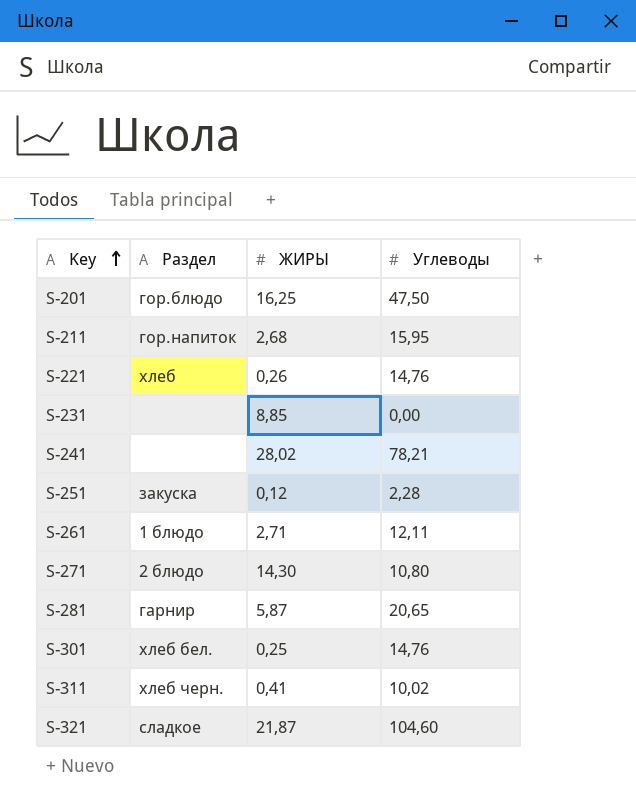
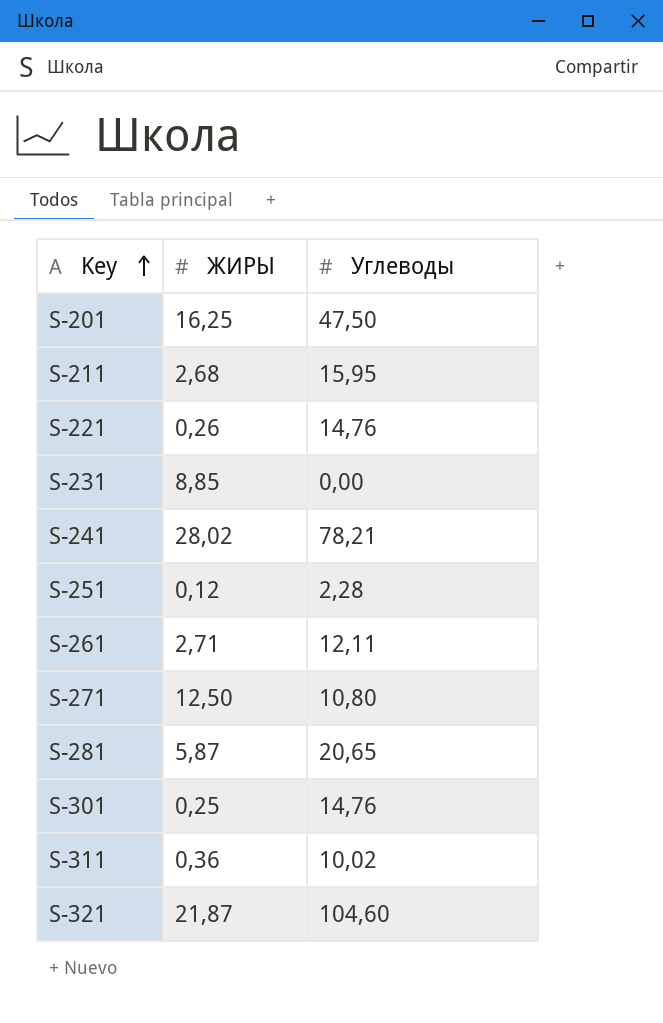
column Раздел | position: 2 -> none
S-271 | ЖИРЫ: 14,30 -> 12,50
S-311 | ЖИРЫ: 0,41 -> 0,36

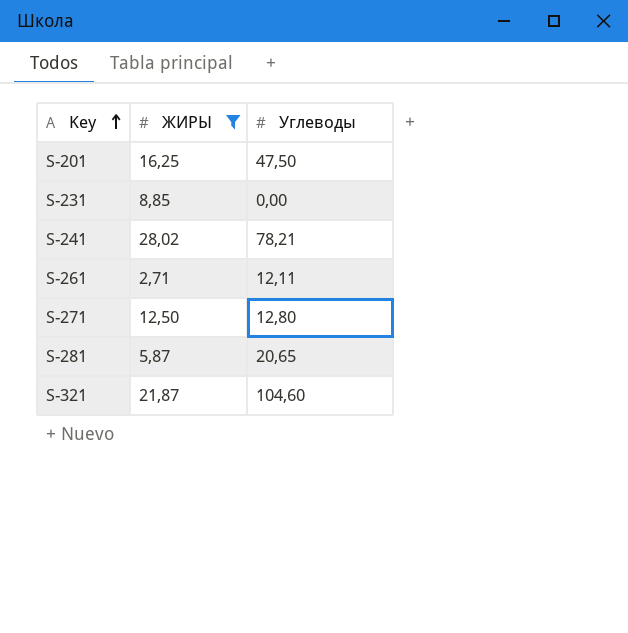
filter: none -> ЖИРЫ >= 2,71
S-271 | Углеводы: 10,80 -> 12,80

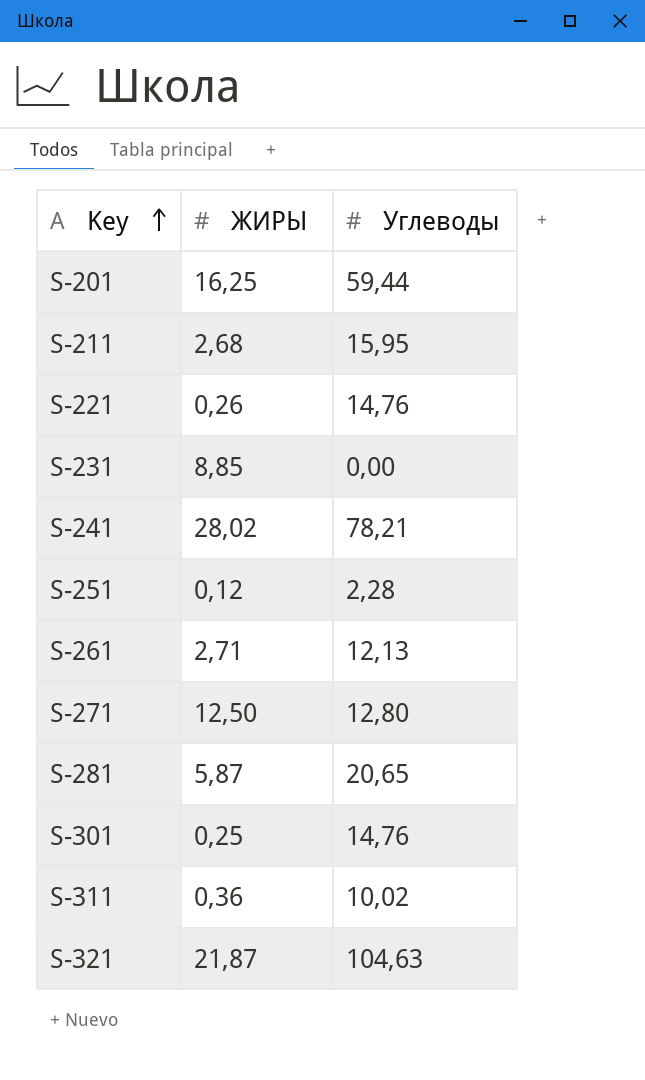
filter: ЖИРЫ >= 2,71 -> none
S-201 | Углеводы: 47,50 -> 59,44
S-261 | Углеводы: 12,11 -> 12,13
S-321 | Углеводы: 104,60 -> 104,63

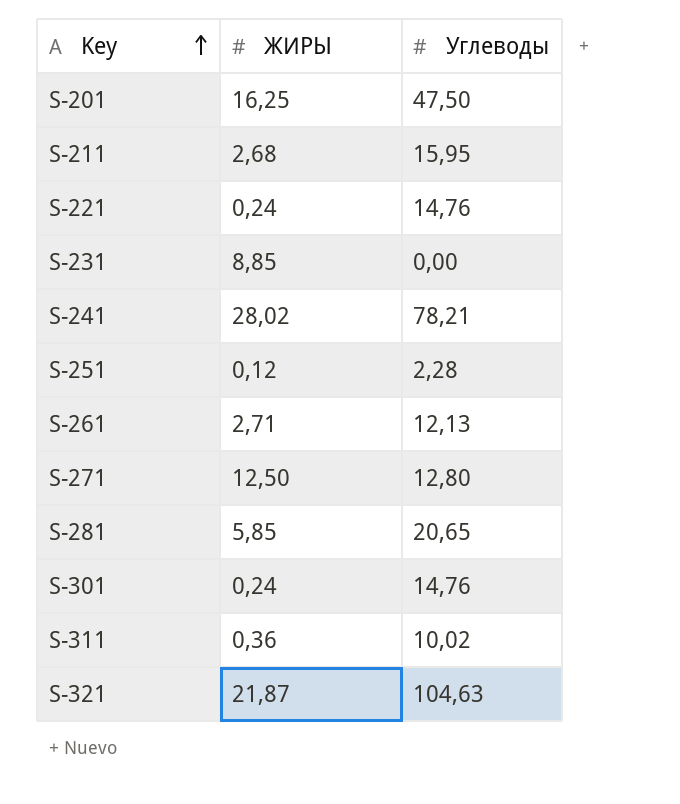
S-201 | Углеводы: 59,44 -> 47,50
S-221 | ЖИРЫ: 0,26 -> 0,24
S-281 | ЖИРЫ: 5,87 -> 5,85
S-301 | ЖИРЫ: 0,25 -> 0,24

